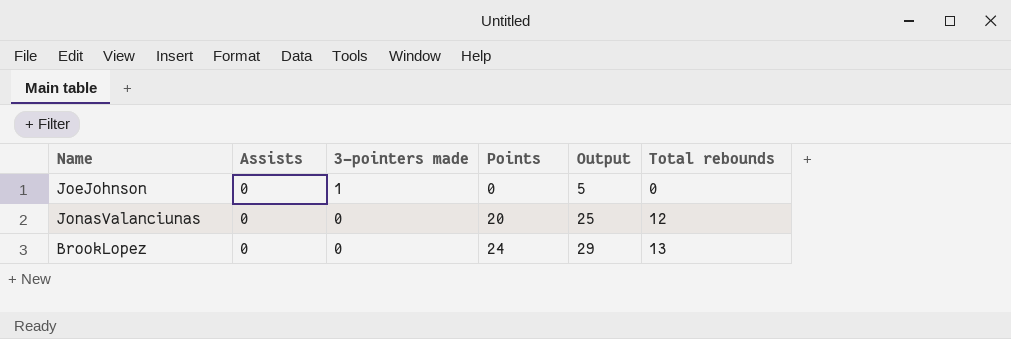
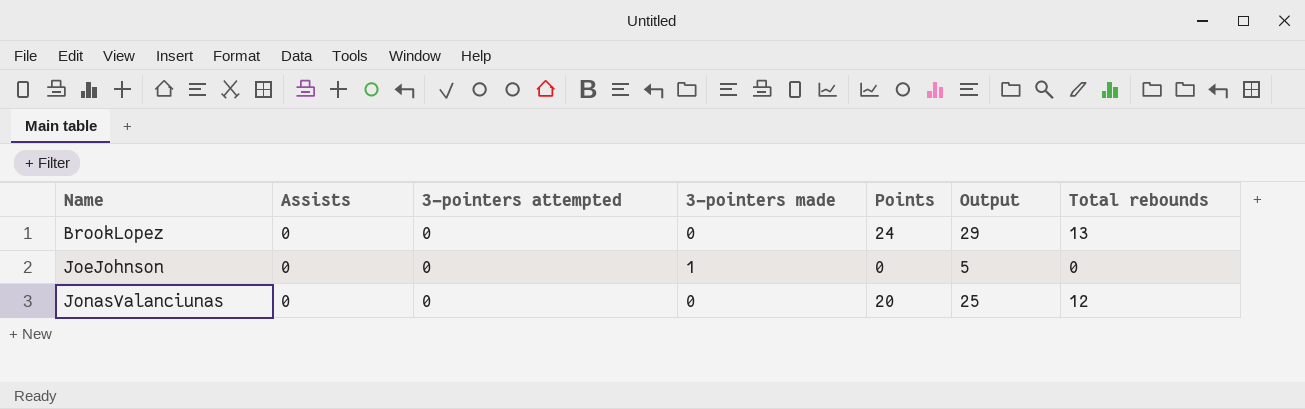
row order: 3-pointers made descending -> Name ascending
column 3-pointers attempted | position: none -> 3

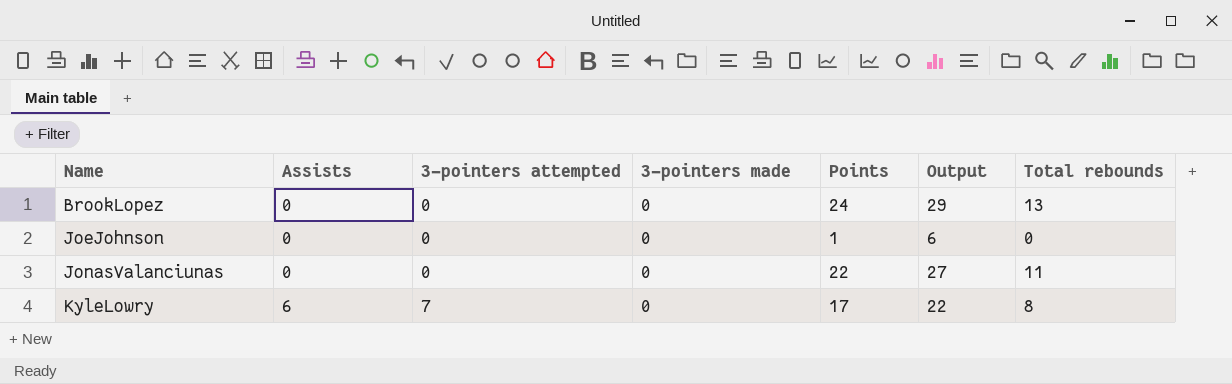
JoeJohnson | 3-pointers made: 1 -> 0
JoeJohnson | Points: 0 -> 1
JoeJohnson | Output: 5 -> 6
JonasValanciunas | Points: 20 -> 22
JonasValanciunas | Output: 25 -> 27
JonasValanciunas | Total rebounds: 12 -> 11
row KyleLowry: none -> 6 | 7 | 0 | 17 | 22 | 8

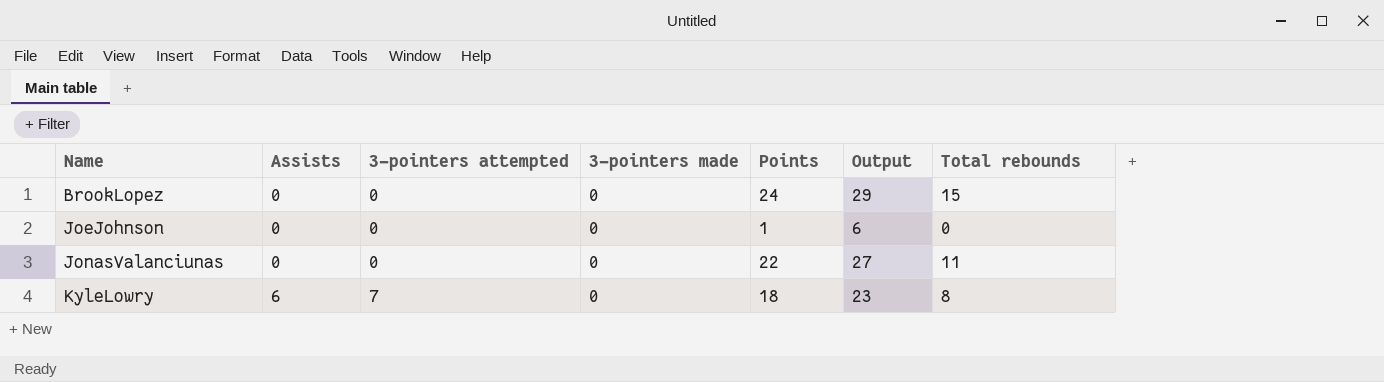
BrookLopez | Total rebounds: 13 -> 15
KyleLowry | Points: 17 -> 18
KyleLowry | Output: 22 -> 23

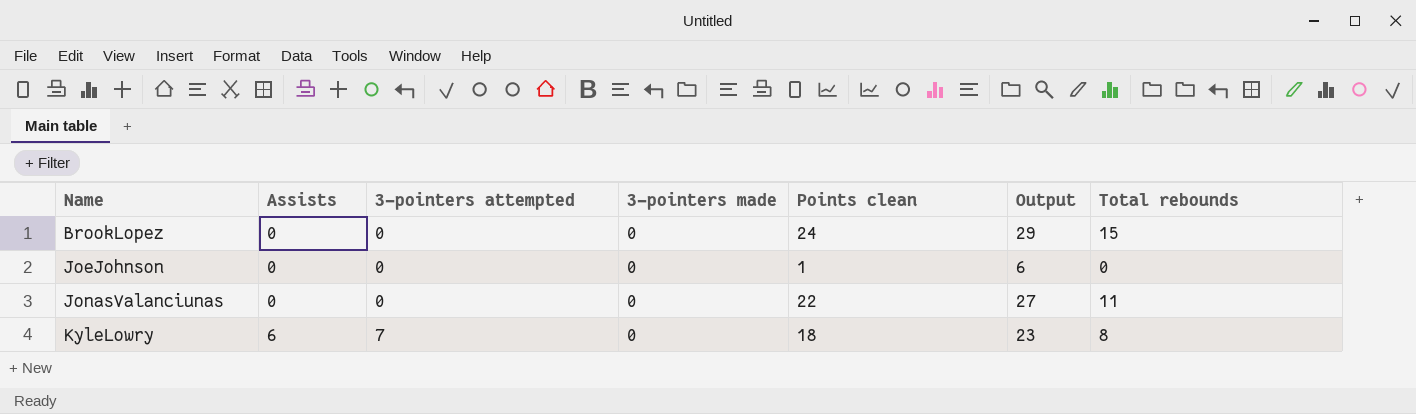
column name: Points -> Points clean

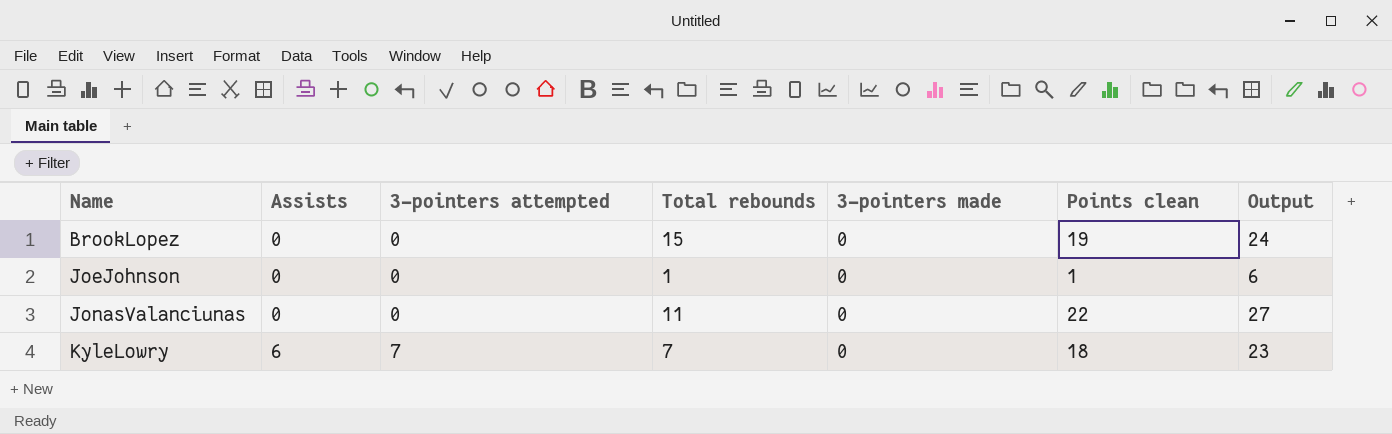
column Total rebounds | position: 7 -> 4
BrookLopez | Points clean: 24 -> 19
BrookLopez | Output: 29 -> 24
JoeJohnson | Total rebounds: 0 -> 1
KyleLowry | Total rebounds: 8 -> 7

